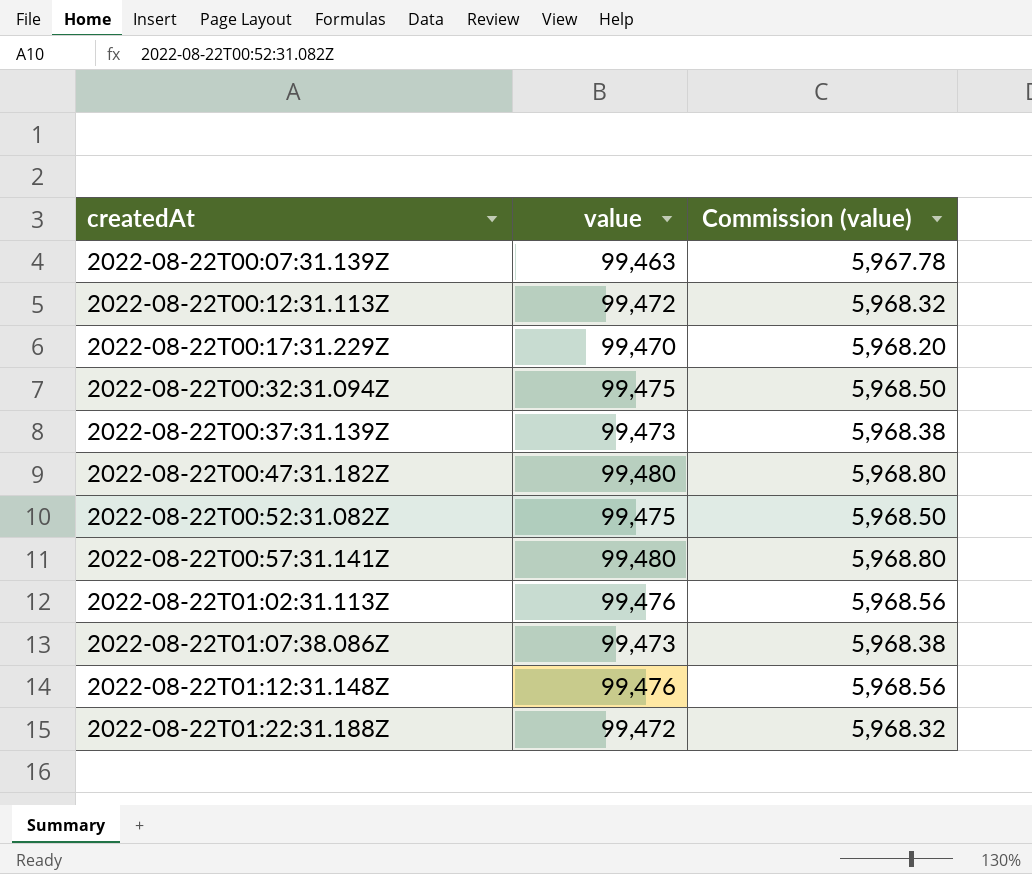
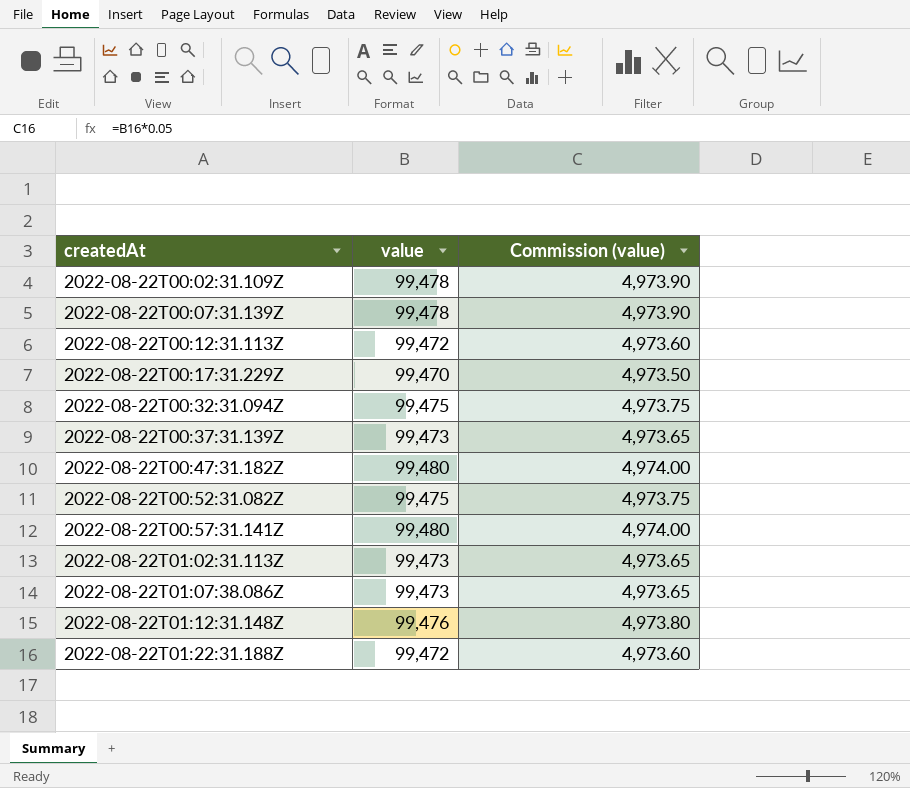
column Commission (value) | formula: [value] * 0.06 -> [value] * 0.05
row 2022-08-22T00:02:31.109Z: none -> 99,478 | 4,973.90
2022-08-22T00:07:31.139Z | value: 99,463 -> 99,478
2022-08-22T01:02:31.113Z | value: 99,476 -> 99,473

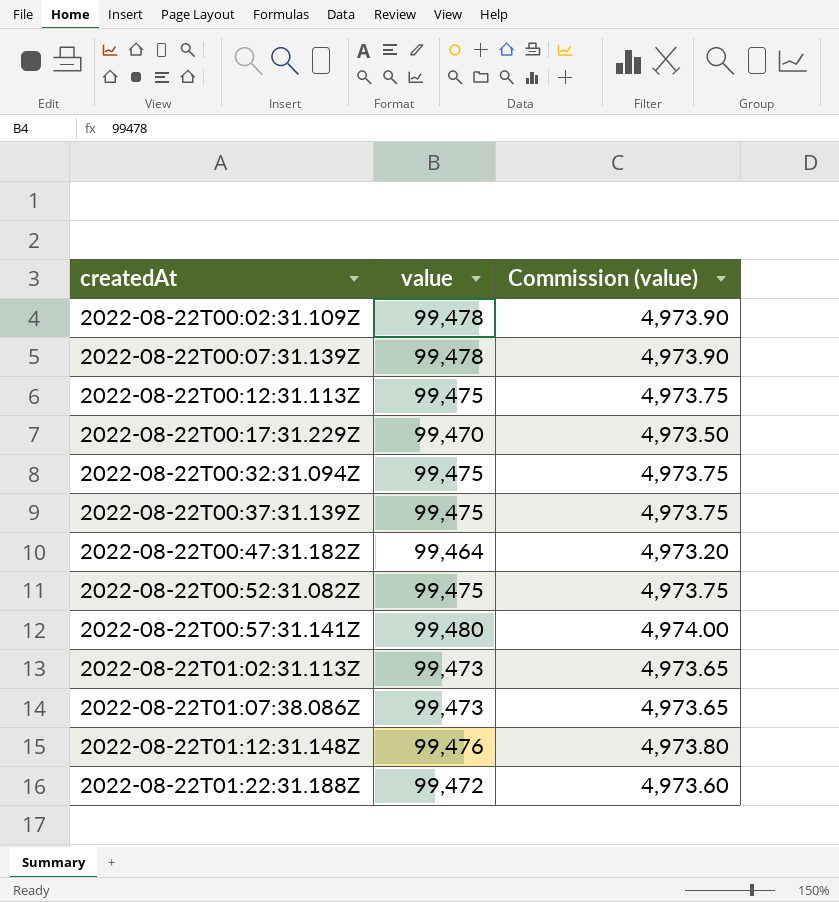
2022-08-22T00:12:31.113Z | value: 99,472 -> 99,475
2022-08-22T00:12:31.113Z | Commission (value): 4,973.60 -> 4,973.75
2022-08-22T00:37:31.139Z | value: 99,473 -> 99,475
2022-08-22T00:37:31.139Z | Commission (value): 4,973.65 -> 4,973.75
2022-08-22T00:47:31.182Z | value: 99,480 -> 99,464
2022-08-22T00:47:31.182Z | Commission (value): 4,974.00 -> 4,973.20

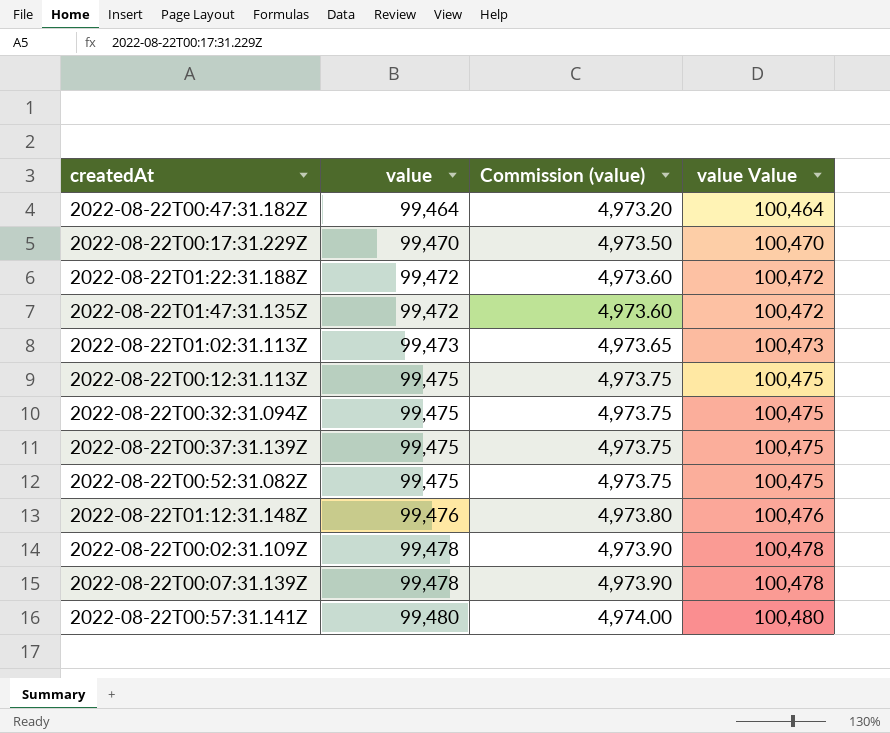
row order: createdAt ascending -> value ascending
column value Value | formula: none -> [value] + 1000
row 2022-08-22T01:07:38.086Z: 99,473 | 4,973.65 -> none
row 2022-08-22T01:47:31.135Z: none -> 99,472 | 4,973.60 | 100,472

